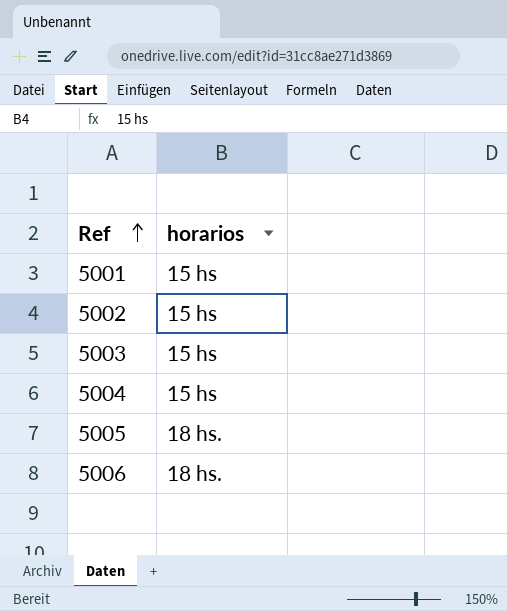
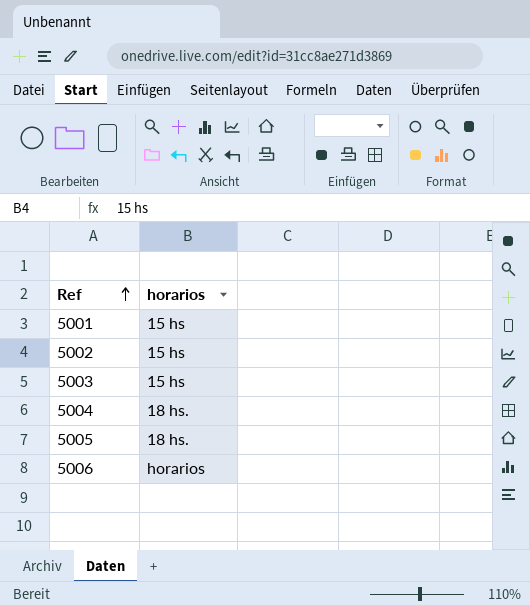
5004 | horarios: 15 hs -> 18 hs.
5006 | horarios: 18 hs. -> horarios

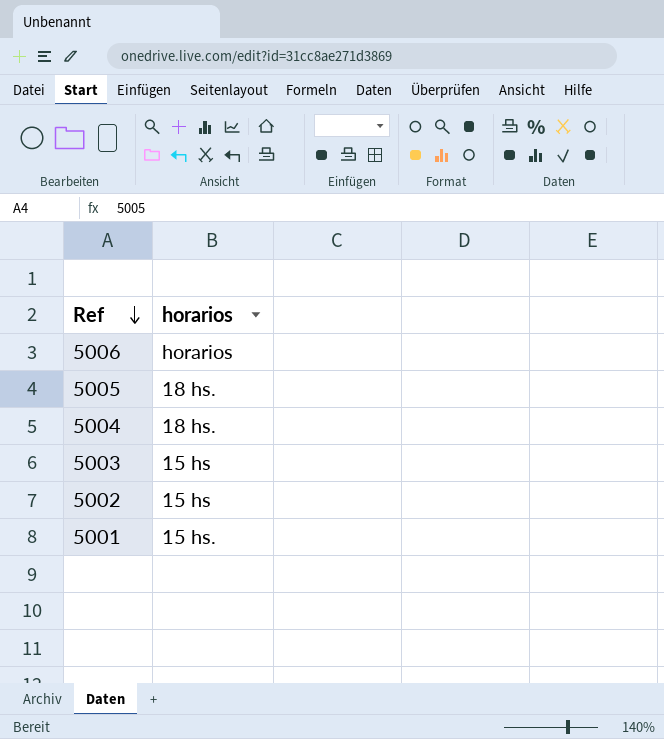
row order: Ref ascending -> Ref descending
5001 | horarios: 15 hs -> 15 hs.

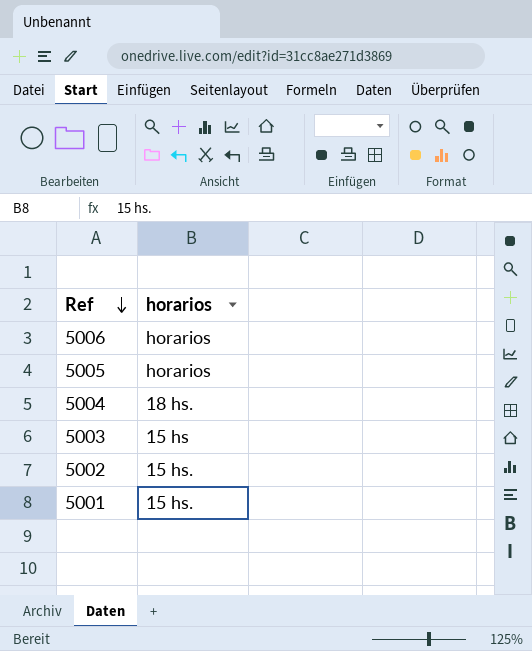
5005 | horarios: 18 hs. -> horarios
5002 | horarios: 15 hs -> 15 hs.

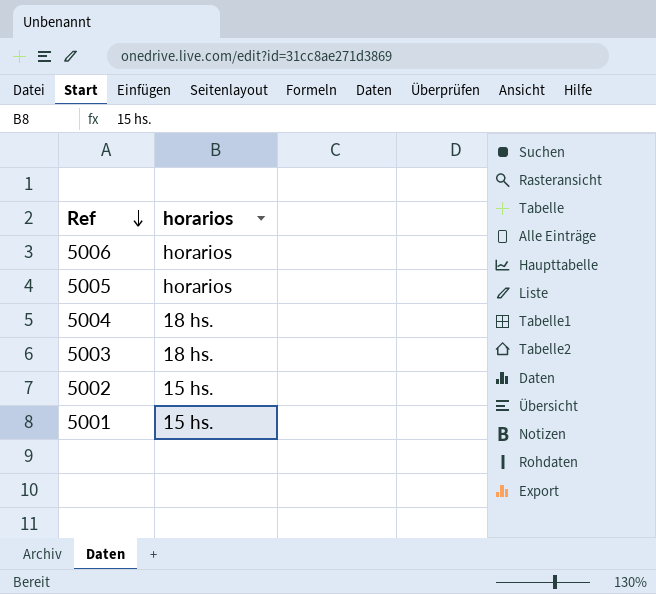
5003 | horarios: 15 hs -> 18 hs.

